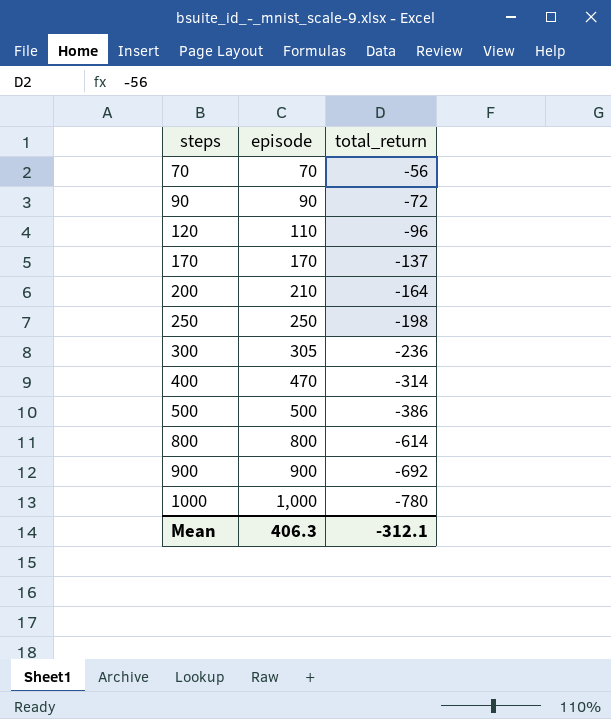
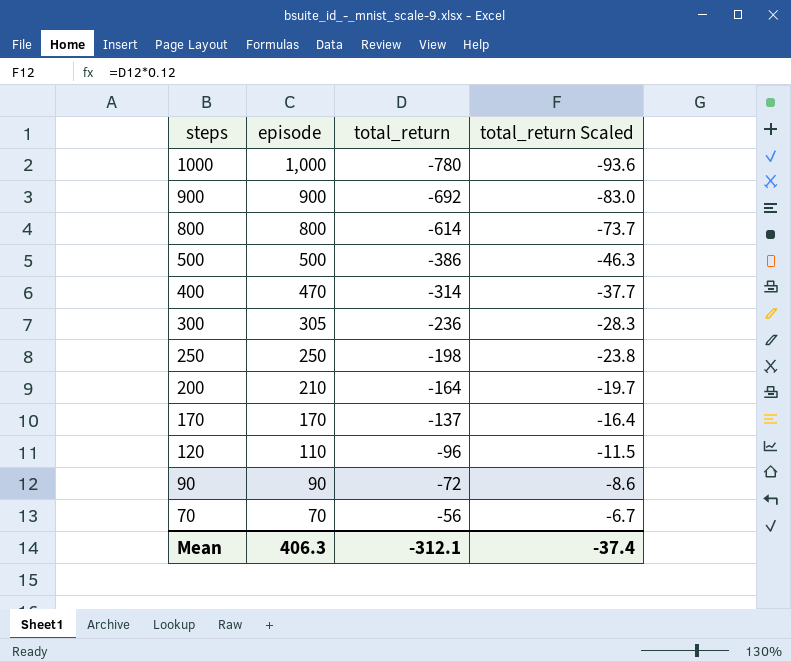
row order: steps ascending -> steps descending
column total_return Scaled | formula: none -> [total_return] * 0.12

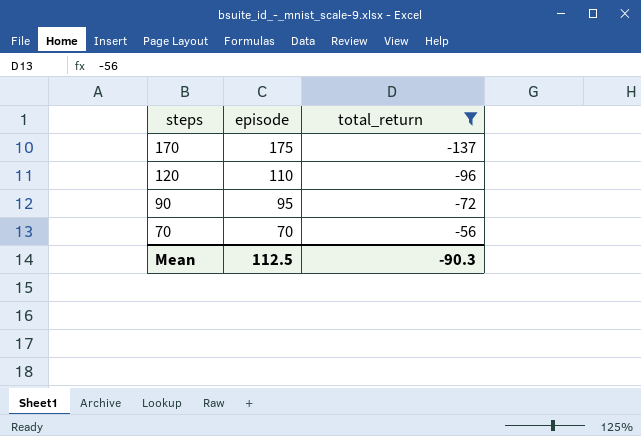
filter: none -> total_return >= -137
column total_return Scaled | formula: [total_return] * 0.12 -> none
170 | episode: 170 -> 175
90 | episode: 90 -> 95
Mean | episode: 406.3 -> 112.5
Mean | total_return: -312.1 -> -90.3

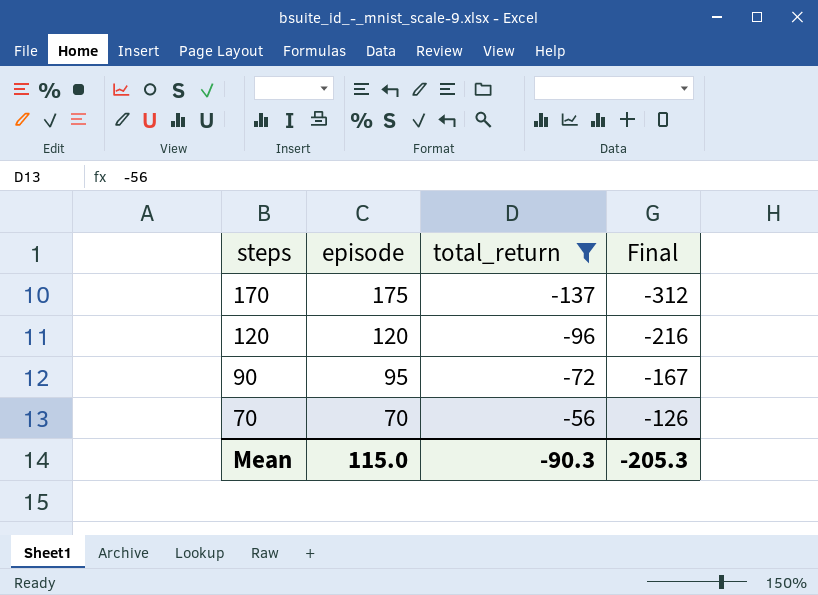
column Final | formula: none -> [total_return] - [episode]
120 | episode: 110 -> 120
Mean | episode: 112.5 -> 115.0

